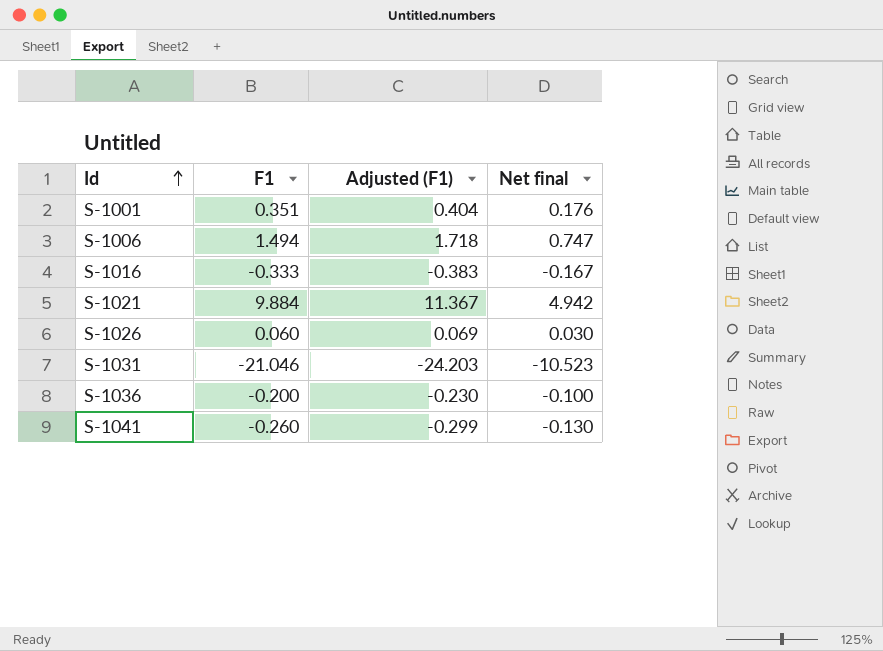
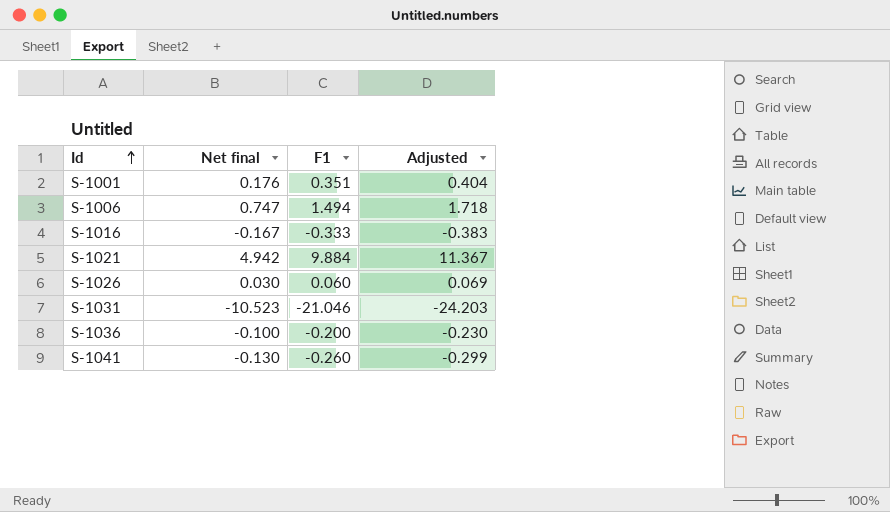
column Net final | position: 4 -> 2
column name: Adjusted (F1) -> Adjusted

